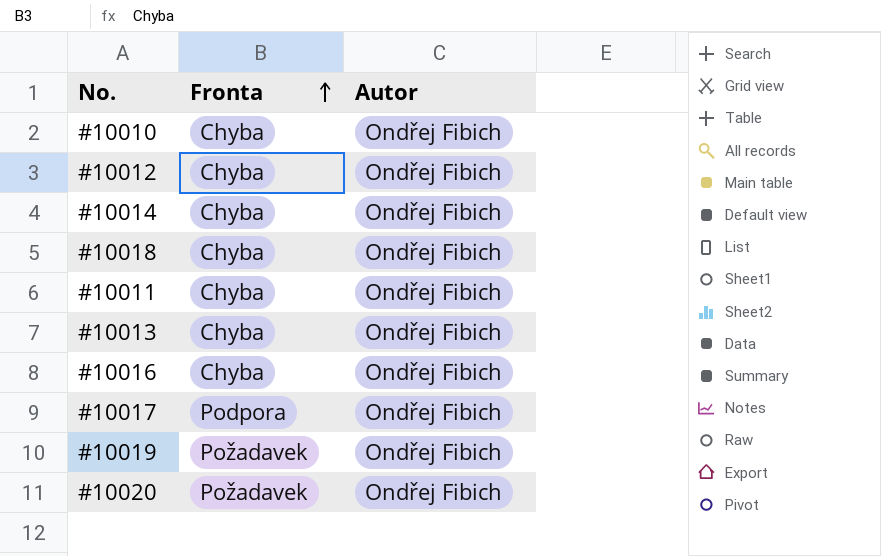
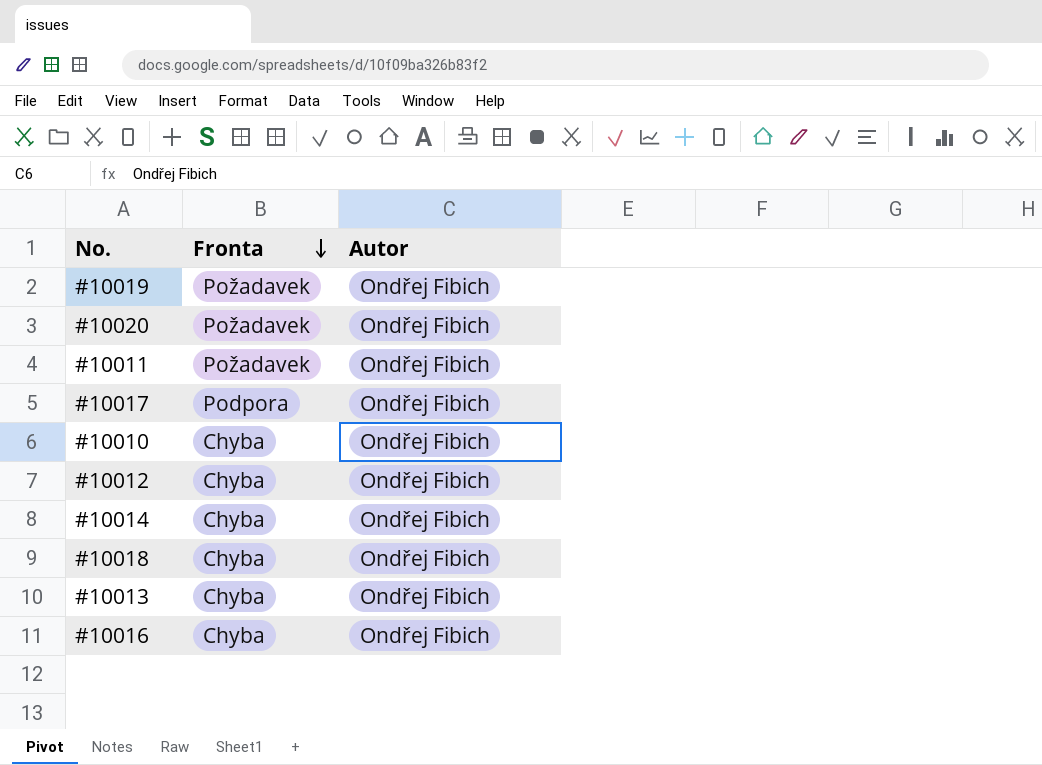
row order: Fronta ascending -> Fronta descending
#10011 | Fronta: Chyba -> Požadavek

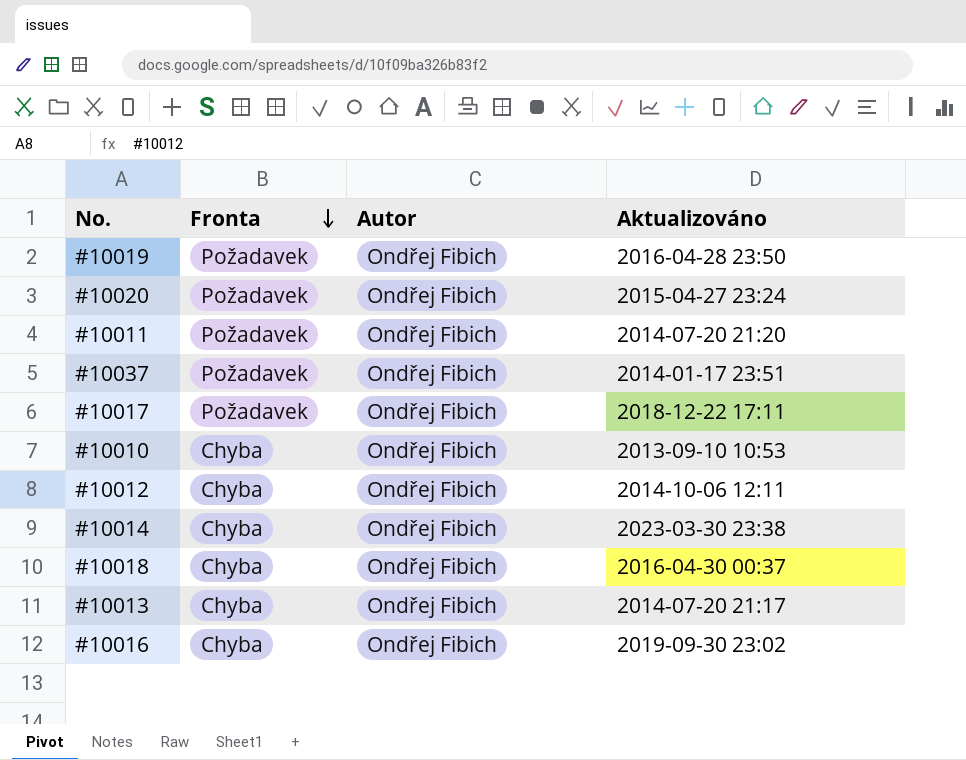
column Aktualizováno | position: none -> 4
row #10037: none -> Požadavek | Ondřej Fibich | 2014-01-17 23:51
#10017 | Fronta: Podpora -> Požadavek

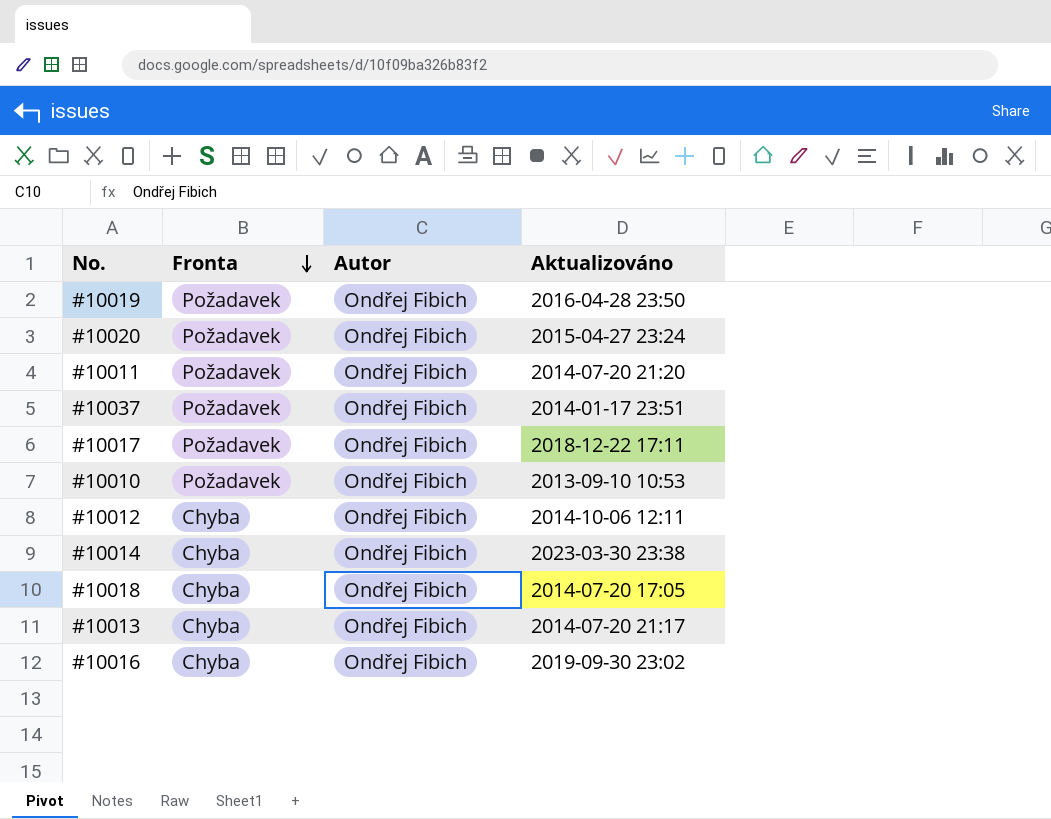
#10010 | Fronta: Chyba -> Požadavek
#10018 | Aktualizováno: 2016-04-30 00:37 -> 2014-07-20 17:05

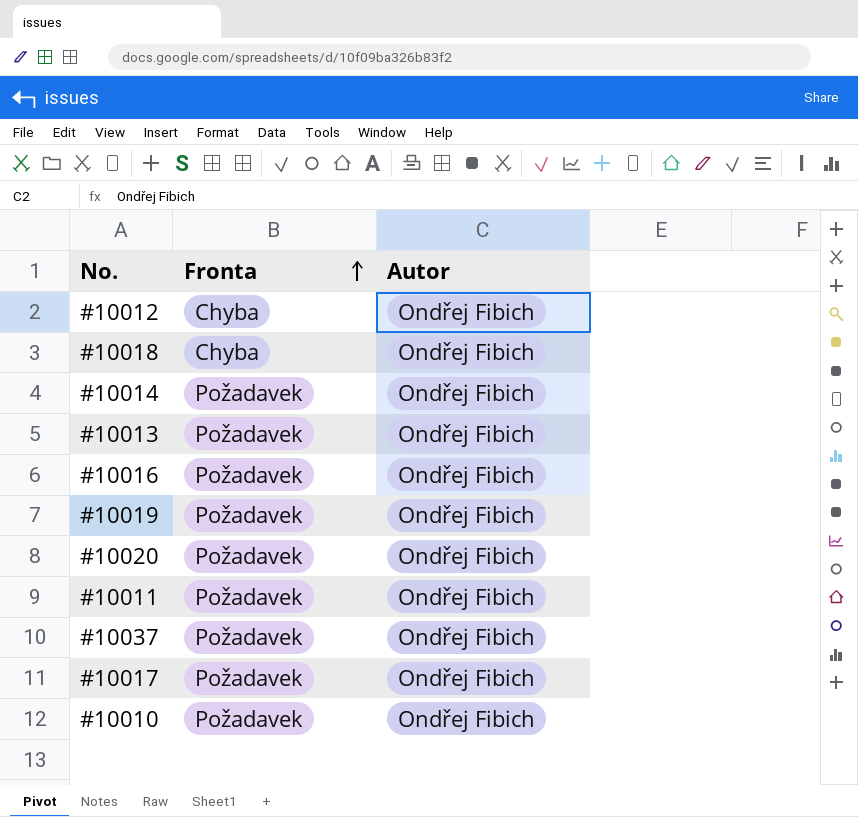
row order: Fronta descending -> Fronta ascending
column Aktualizováno | position: 4 -> none
#10014 | Fronta: Chyba -> Požadavek
#10013 | Fronta: Chyba -> Požadavek
#10016 | Fronta: Chyba -> Požadavek

